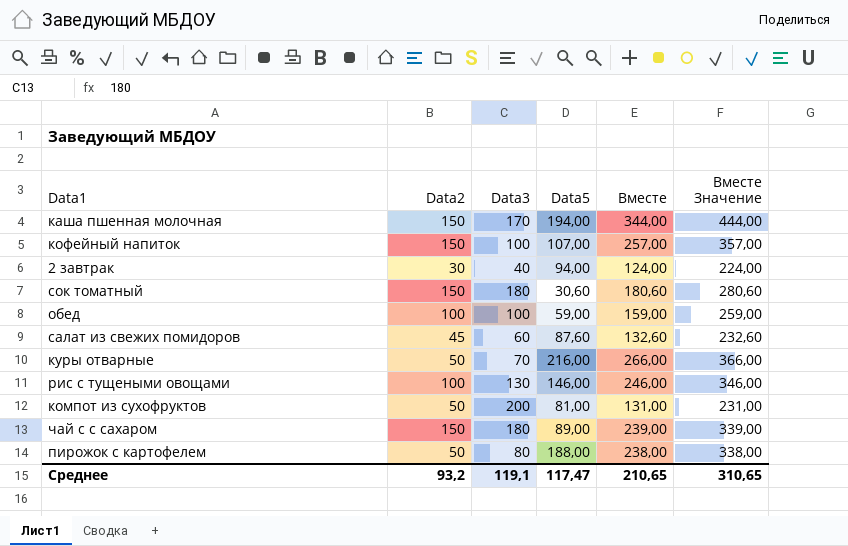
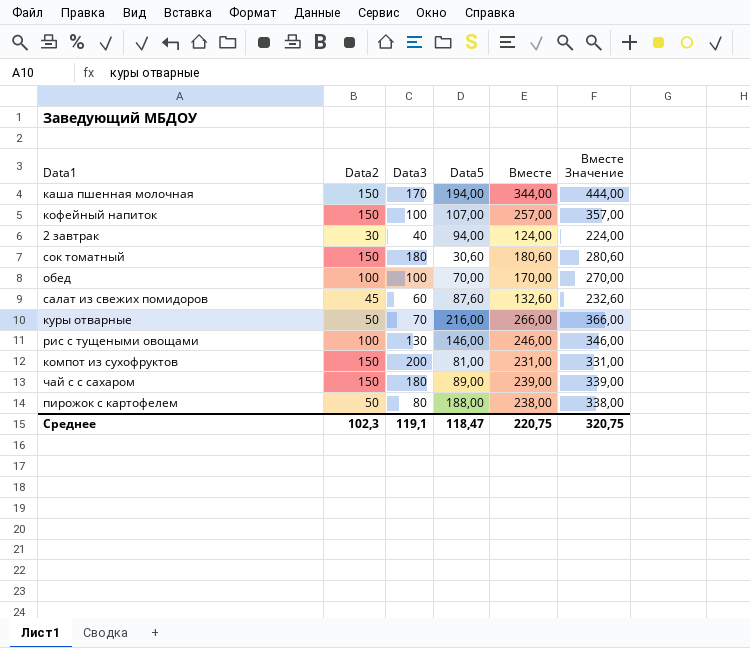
обед | Data5: 59,00 -> 70,00
обед | Вместе: 159,00 -> 170,00
обед | Вместе Значение: 259,00 -> 270,00
компот из сухофруктов | Data2: 50 -> 150
компот из сухофруктов | Вместе: 131,00 -> 231,00
компот из сухофруктов | Вместе Значение: 231,00 -> 331,00
Среднее | Data2: 93,2 -> 102,3
Среднее | Data5: 117,47 -> 118,47
Среднее | Вместе: 210,65 -> 220,75
Среднее | Вместе Значение: 310,65 -> 320,75

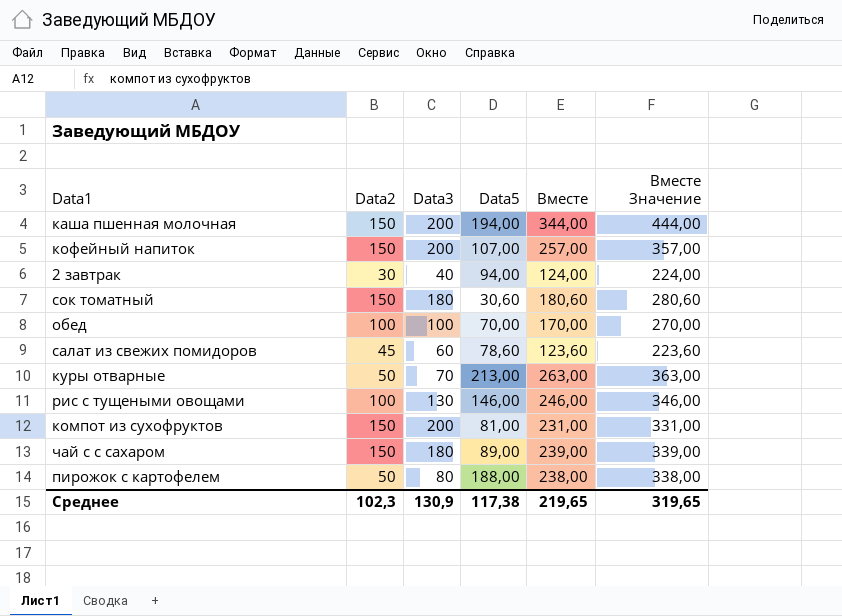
каша пшенная молочная | Data3: 170 -> 200
кофейный напиток | Data3: 100 -> 200
салат из свежих помидоров | Data5: 87,60 -> 78,60
салат из свежих помидоров | Вместе: 132,60 -> 123,60
салат из свежих помидоров | Вместе Значение: 232,60 -> 223,60
куры отварные | Data5: 216,00 -> 213,00
куры отварные | Вместе: 266,00 -> 263,00
куры отварные | Вместе Значение: 366,00 -> 363,00
Среднее | Data3: 119,1 -> 130,9
Среднее | Data5: 118,47 -> 117,38
Среднее | Вместе: 220,75 -> 219,65
Среднее | Вместе Значение: 320,75 -> 319,65

